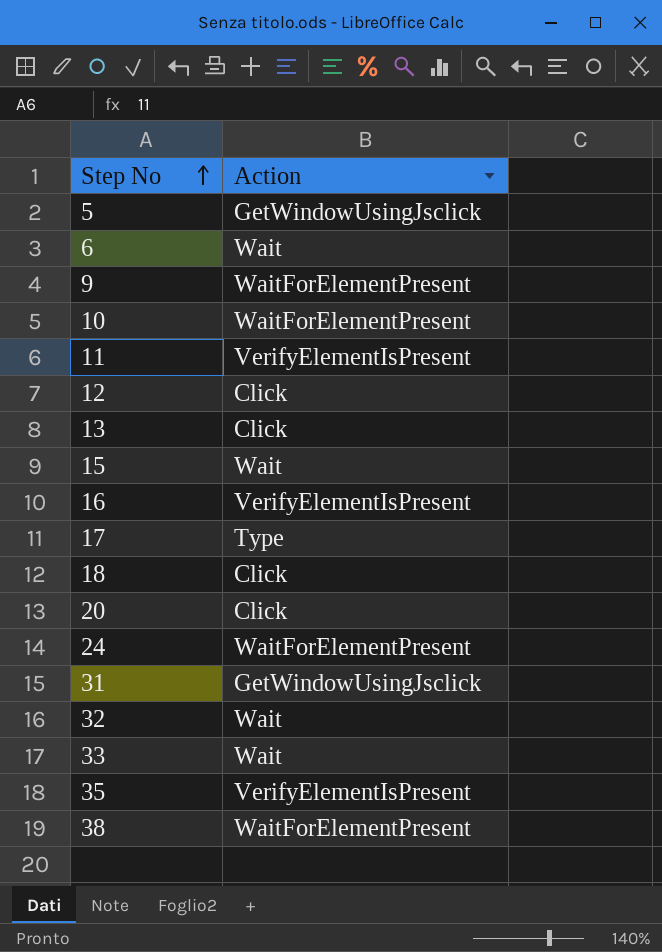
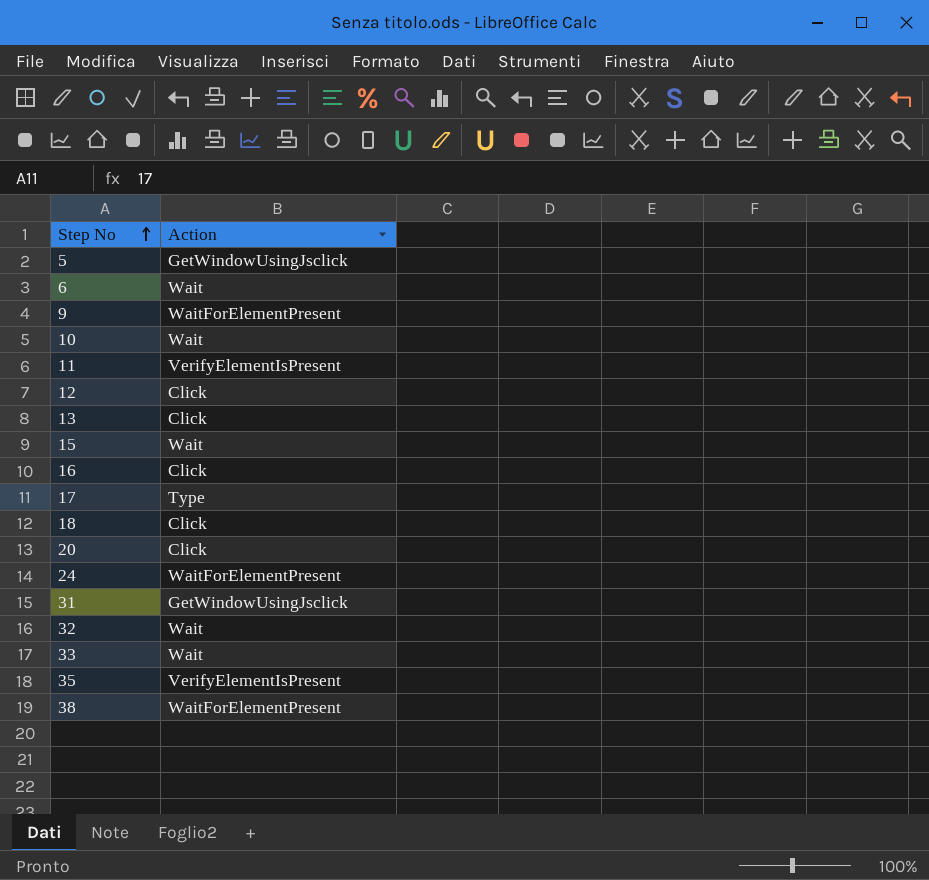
10 | Action: WaitForElementPresent -> Wait
16 | Action: VerifyElementIsPresent -> Click

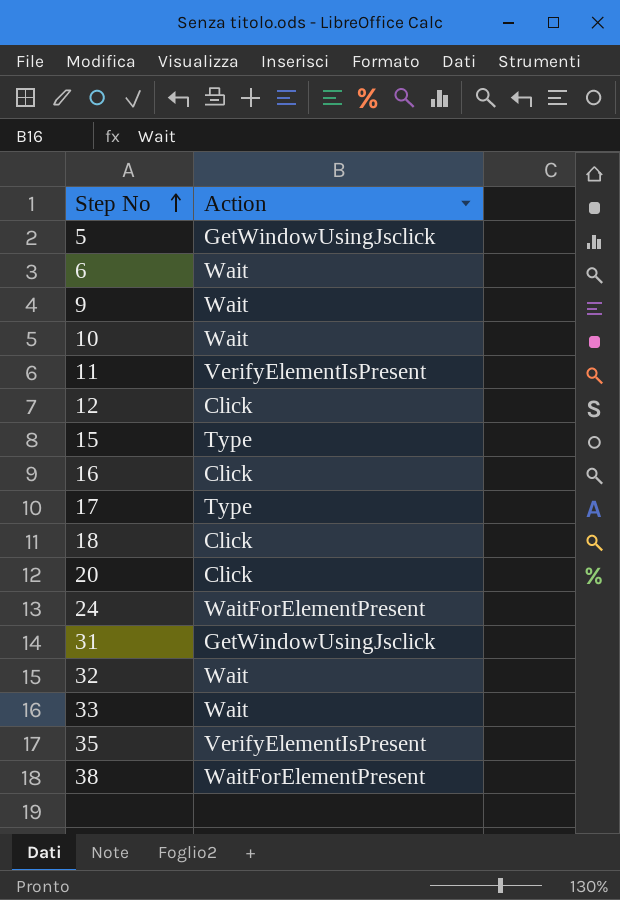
row 13: Click -> none
9 | Action: WaitForElementPresent -> Wait
15 | Action: Wait -> Type

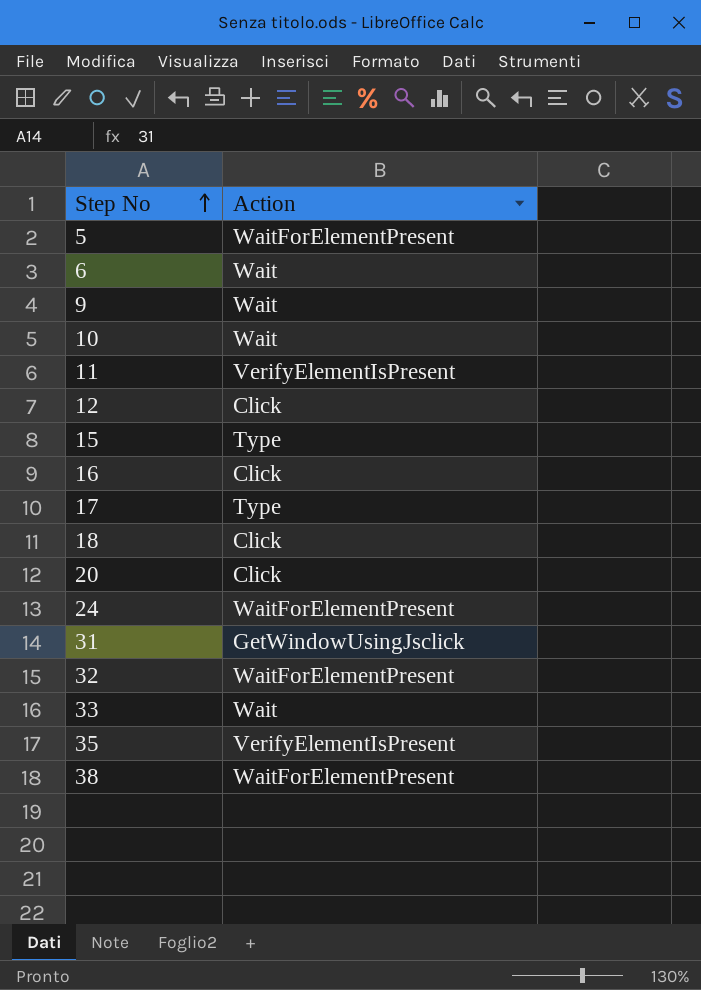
5 | Action: GetWindowUsingJsclick -> WaitForElementPresent
32 | Action: Wait -> WaitForElementPresent

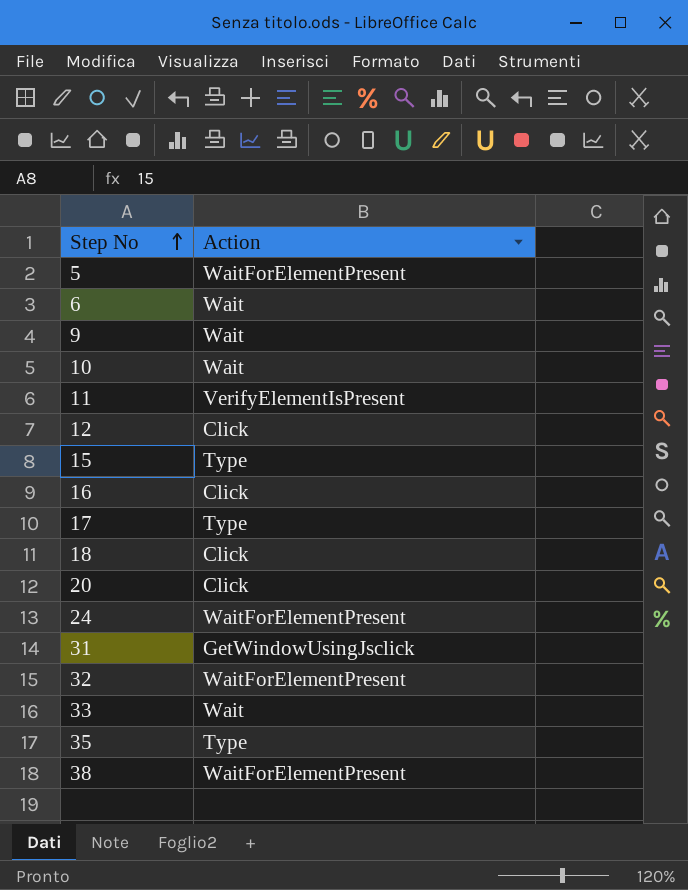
35 | Action: VerifyElementIsPresent -> Type

